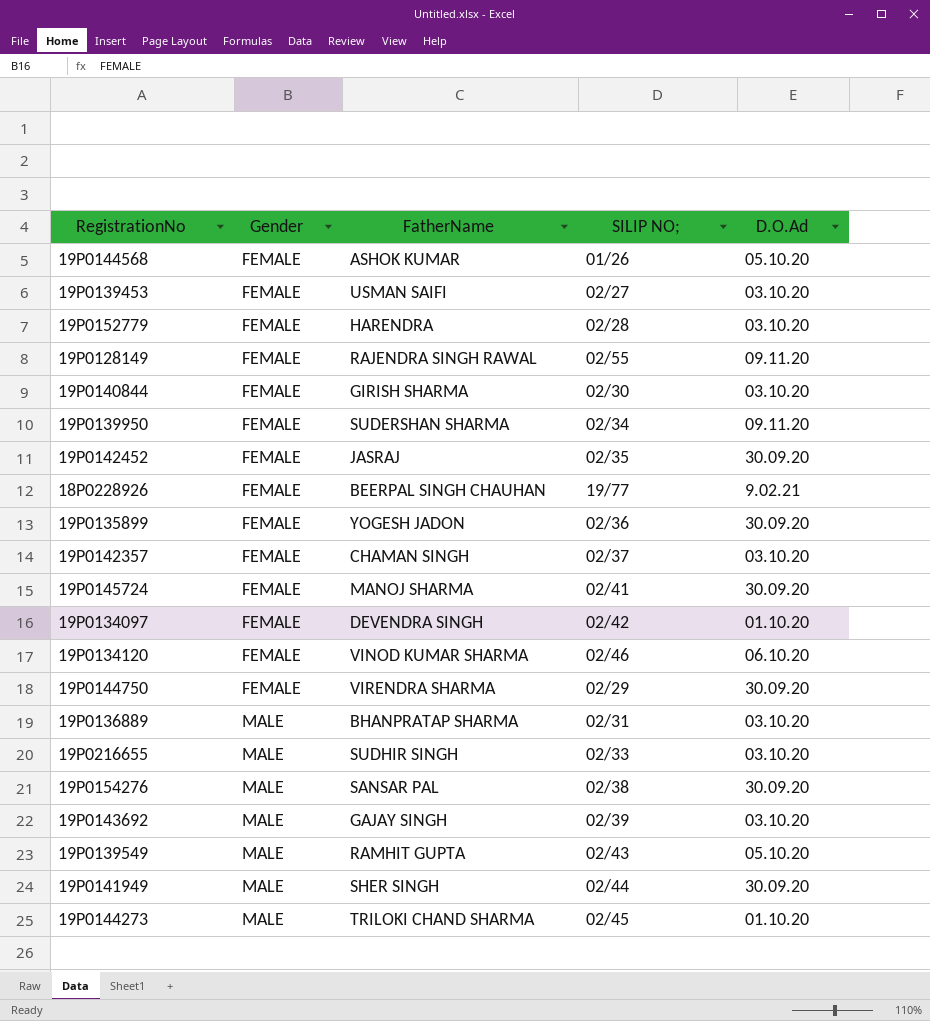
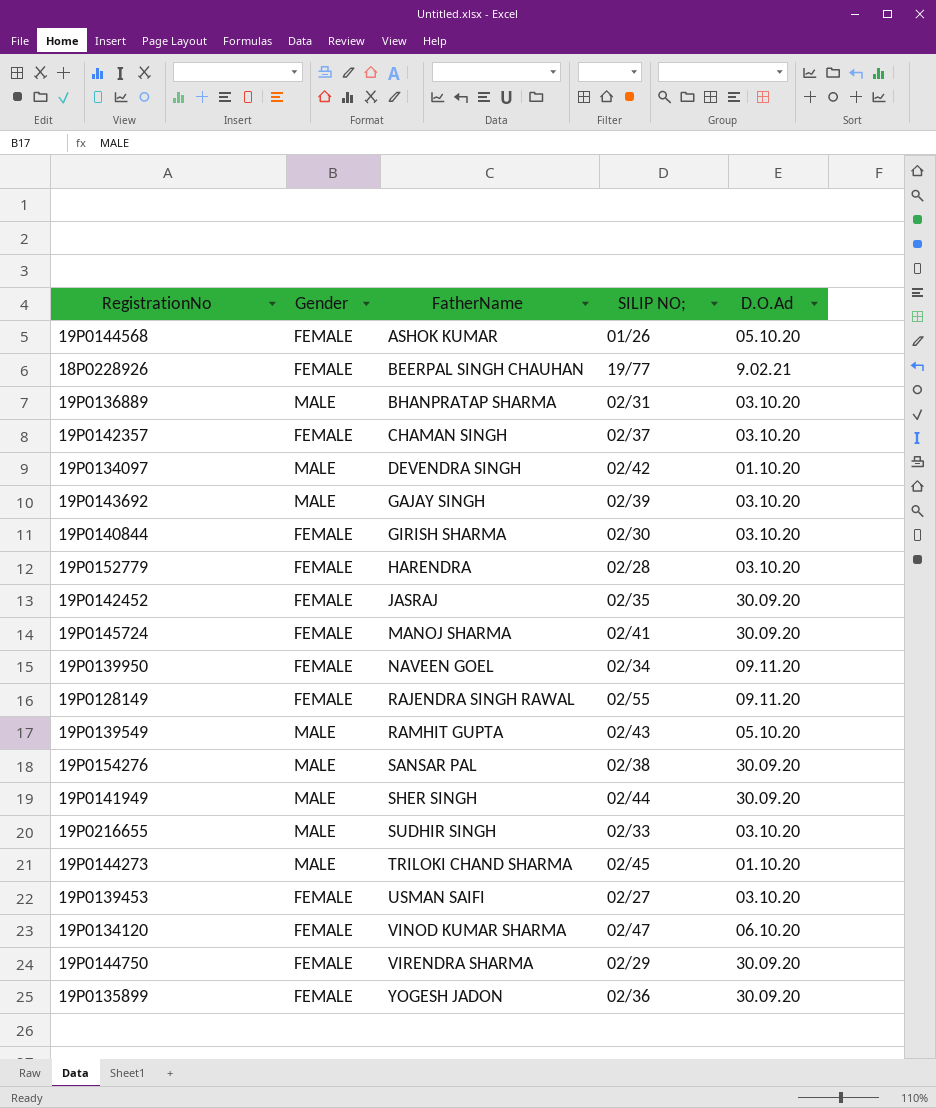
row order: Gender ascending -> FatherName ascending
19P0134097 | Gender: FEMALE -> MALE
19P0139950 | FatherName: SUDERSHAN SHARMA -> NAVEEN GOEL
19P0134120 | SILIP NO;: 02/46 -> 02/47

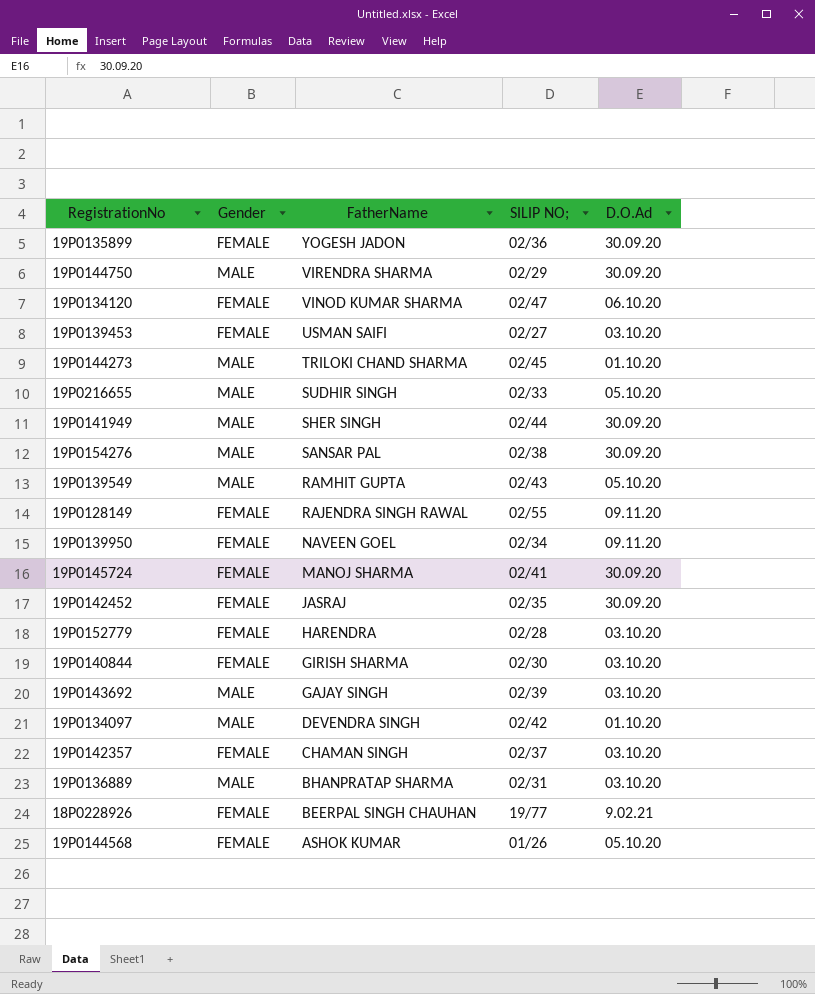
row order: FatherName ascending -> FatherName descending
19P0144750 | Gender: FEMALE -> MALE
19P0216655 | D.O.Ad: 03.10.20 -> 05.10.20

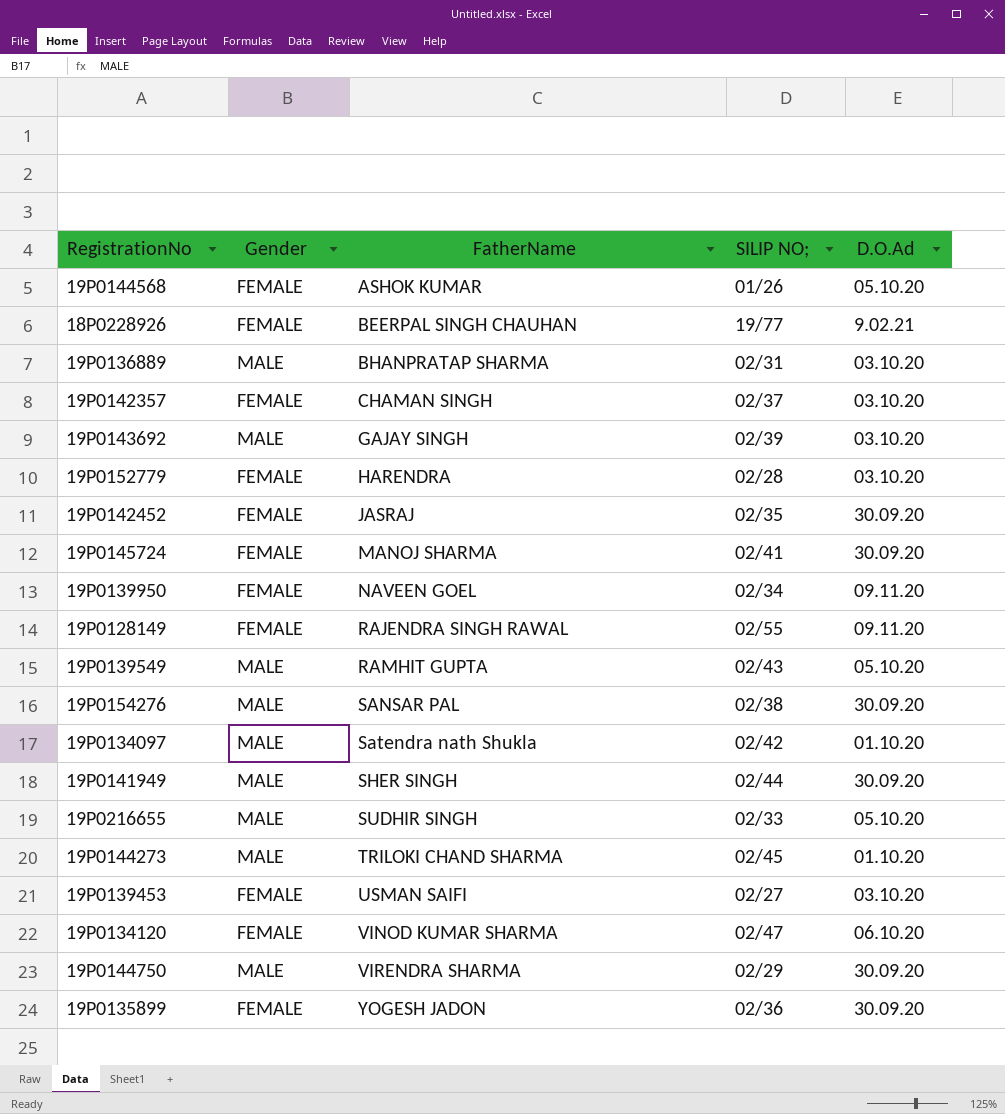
row order: FatherName descending -> FatherName ascending
row 19P0140844: FEMALE | GIRISH SHARMA | 02/30 | 03.10.20 -> none
19P0134097 | FatherName: DEVENDRA SINGH -> Satendra nath Shukla

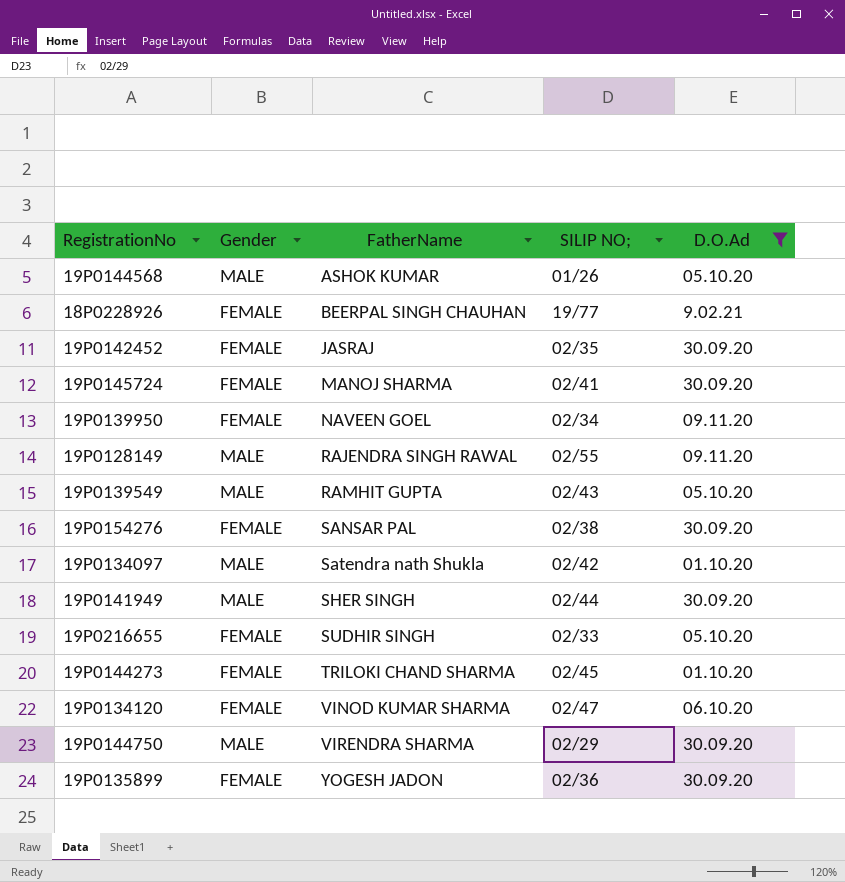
filter: none -> D.O.Ad != 03.10.20
19P0144568 | Gender: FEMALE -> MALE
19P0128149 | Gender: FEMALE -> MALE
19P0154276 | Gender: MALE -> FEMALE
19P0216655 | Gender: MALE -> FEMALE
19P0144273 | Gender: MALE -> FEMALE

